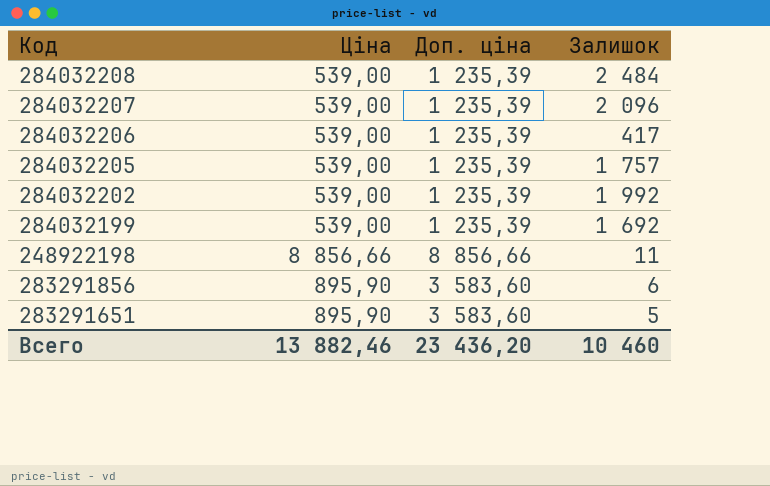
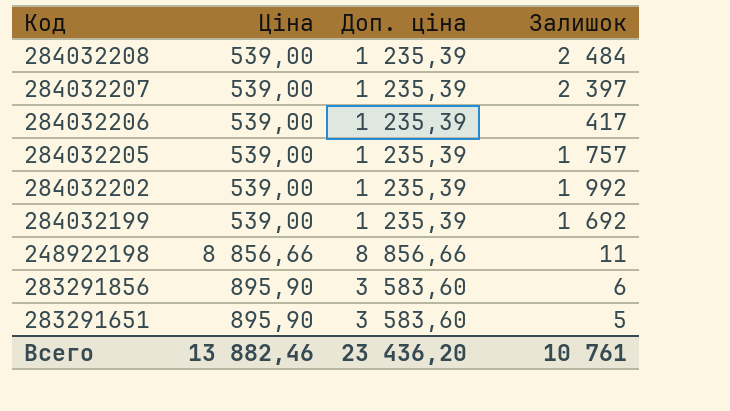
284032207 | Залишок: 2 096 -> 2 397
Всего | Залишок: 10 460 -> 10 761

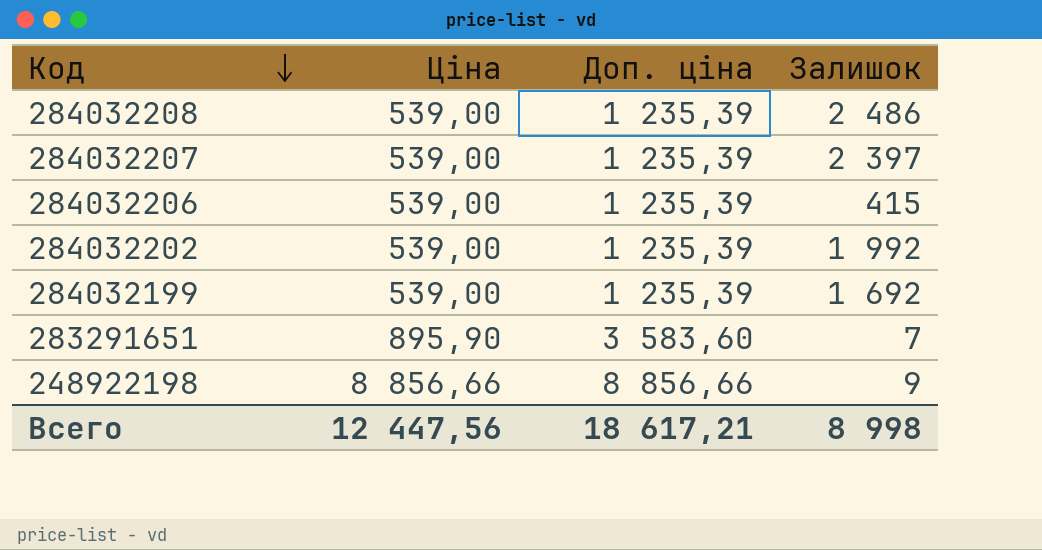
row order: none -> Код descending
row 284032205: 539,00 | 1 235,39 | 1 757 -> none
row 283291856: 895,90 | 3 583,60 | 6 -> none
284032208 | Залишок: 2 484 -> 2 486
284032206 | Залишок: 417 -> 415
283291651 | Залишок: 5 -> 7
248922198 | Залишок: 11 -> 9
Всего | Ціна: 13 882,46 -> 12 447,56
Всего | Доп. ціна: 23 436,20 -> 18 617,21
Всего | Залишок: 10 761 -> 8 998

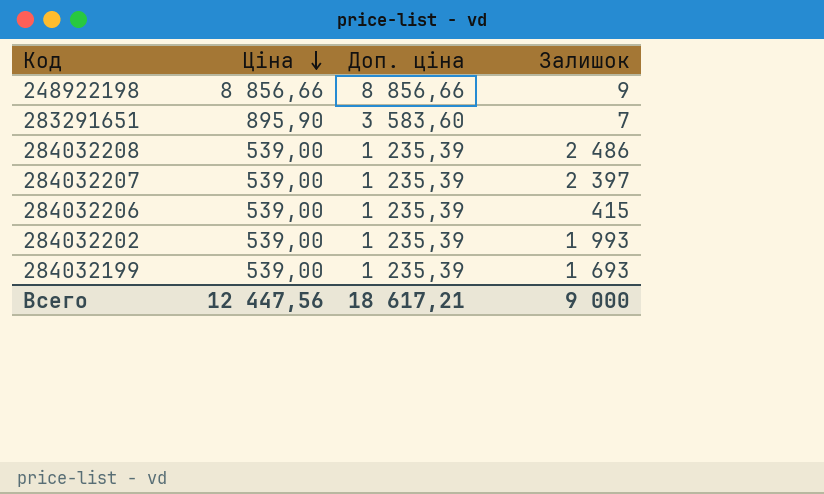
row order: Код descending -> Ціна descending
284032202 | Залишок: 1 992 -> 1 993
284032199 | Залишок: 1 692 -> 1 693
Всего | Залишок: 8 998 -> 9 000

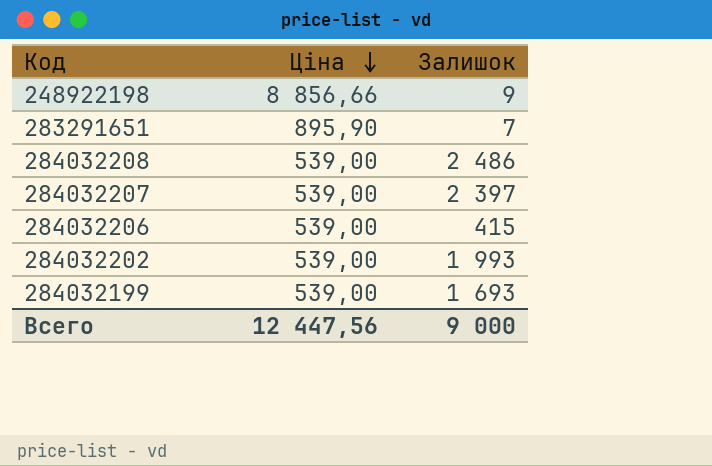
column Доп. ціна | position: 3 -> none

